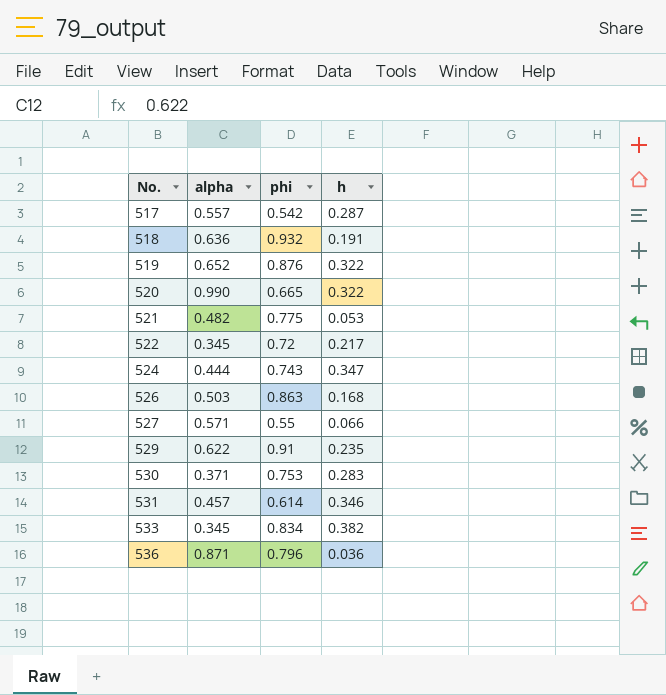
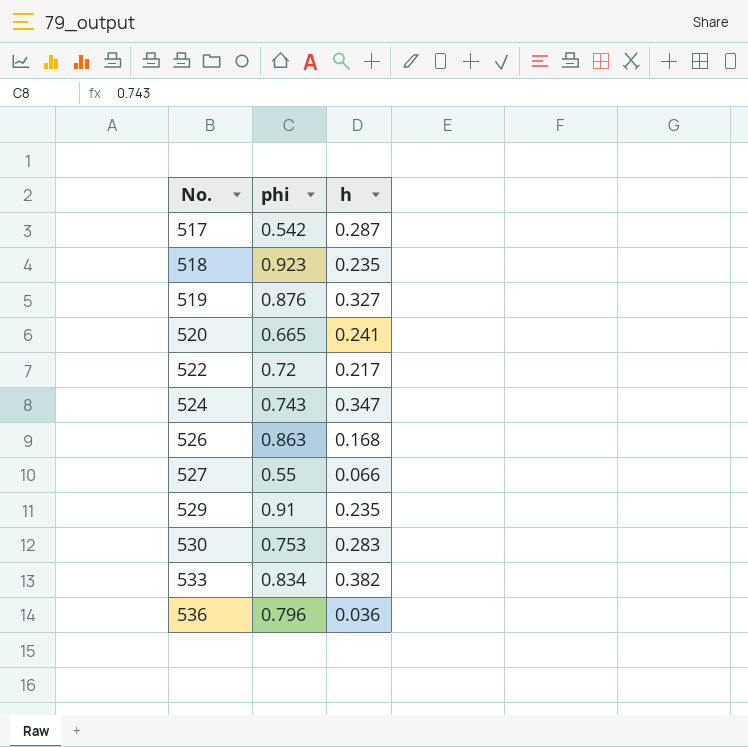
column alpha | position: 2 -> none
row 521: 0.482 | 0.775 | 0.053 -> none
row 531: 0.457 | 0.614 | 0.346 -> none
518 | phi: 0.932 -> 0.923
518 | h: 0.191 -> 0.235
519 | h: 0.322 -> 0.327
520 | h: 0.322 -> 0.241

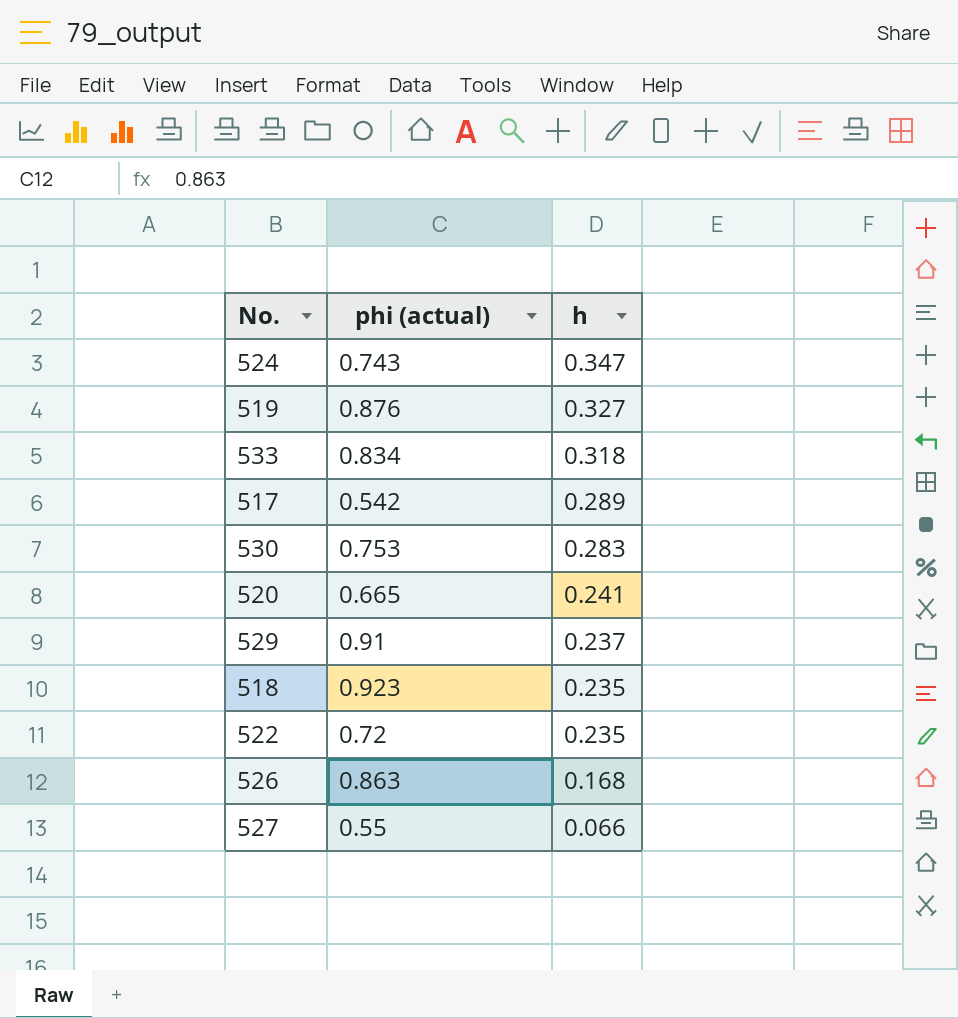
row order: No. ascending -> h descending
column name: phi -> phi (actual)
row 536: 0.796 | 0.036 -> none
533 | h: 0.382 -> 0.318
517 | h: 0.287 -> 0.289
529 | h: 0.235 -> 0.237
522 | h: 0.217 -> 0.235

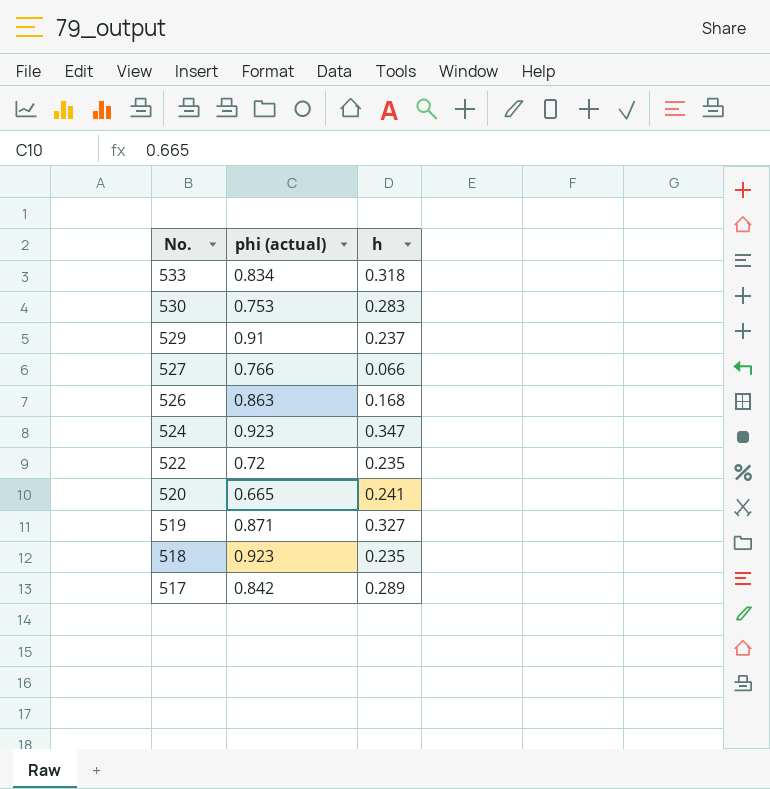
row order: h descending -> No. descending
527 | phi (actual): 0.55 -> 0.766
524 | phi (actual): 0.743 -> 0.923
519 | phi (actual): 0.876 -> 0.871
517 | phi (actual): 0.542 -> 0.842

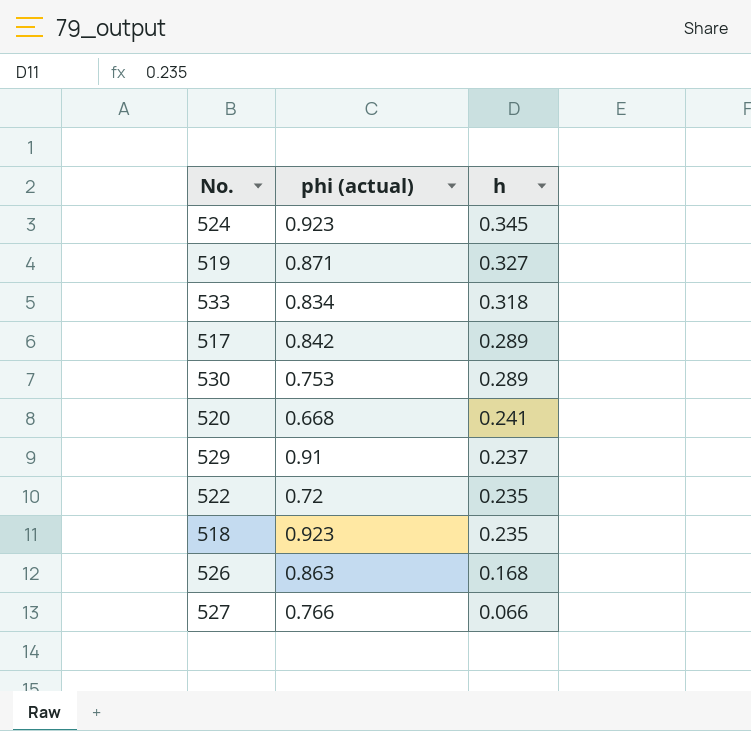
row order: No. descending -> h descending
524 | h: 0.347 -> 0.345
530 | h: 0.283 -> 0.289
520 | phi (actual): 0.665 -> 0.668

